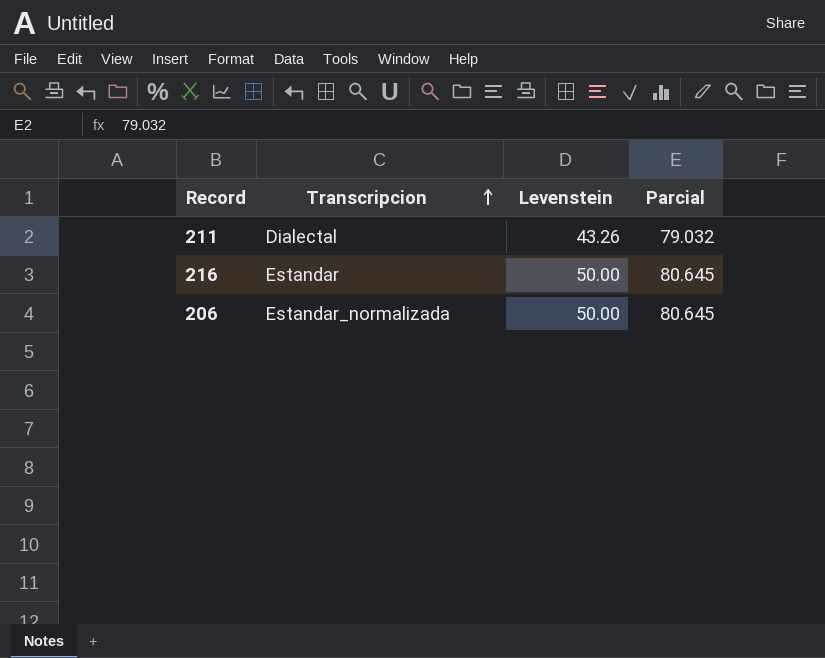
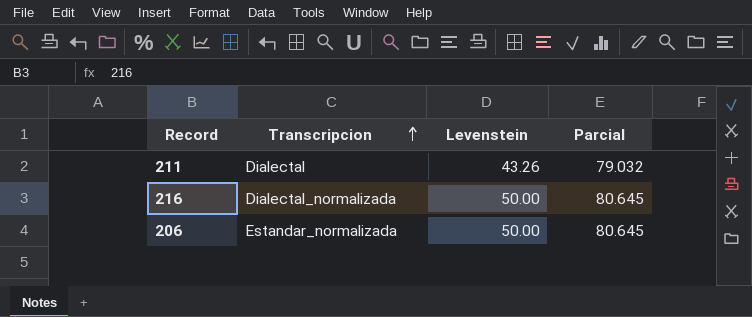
216 | Transcripcion: Estandar -> Dialectal_normalizada

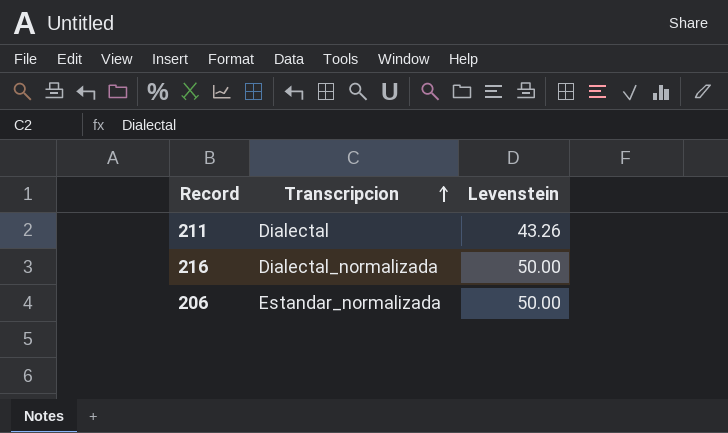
column Parcial | position: 4 -> none

